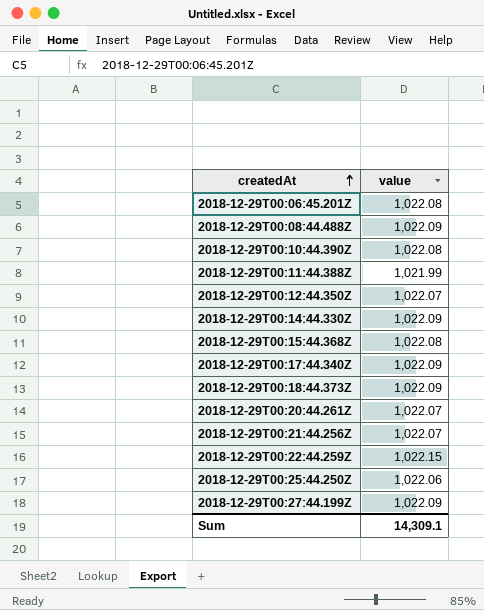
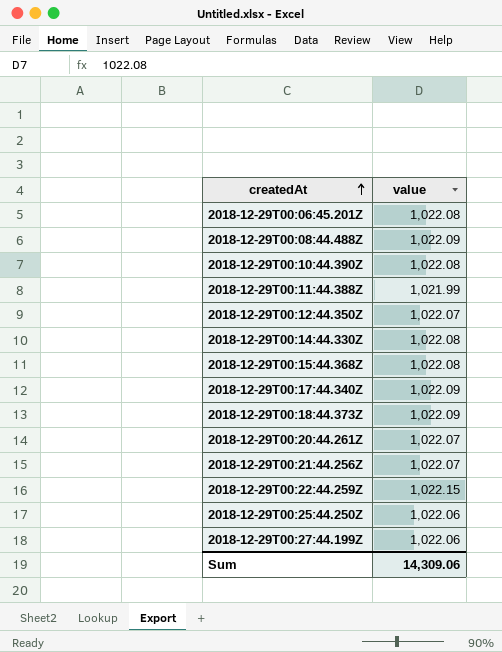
2018-12-29T00:14:44.330Z | value: 1,022.09 -> 1,022.08
2018-12-29T00:27:44.199Z | value: 1,022.09 -> 1,022.06
Sum | value: 14,309.1 -> 14,309.06

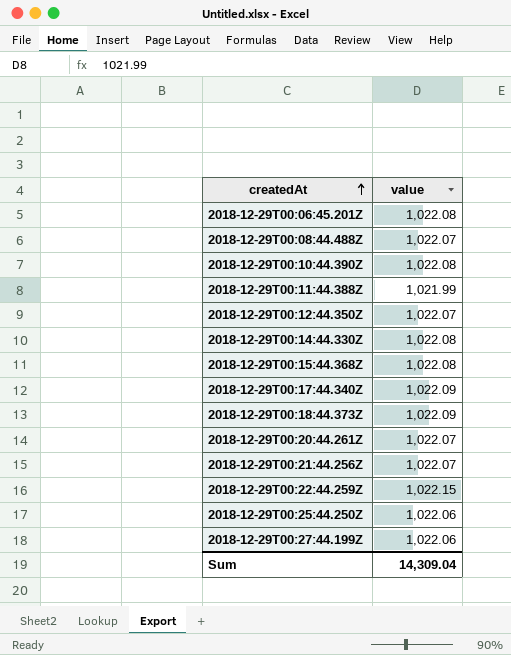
2018-12-29T00:08:44.488Z | value: 1,022.09 -> 1,022.07
Sum | value: 14,309.06 -> 14,309.04

